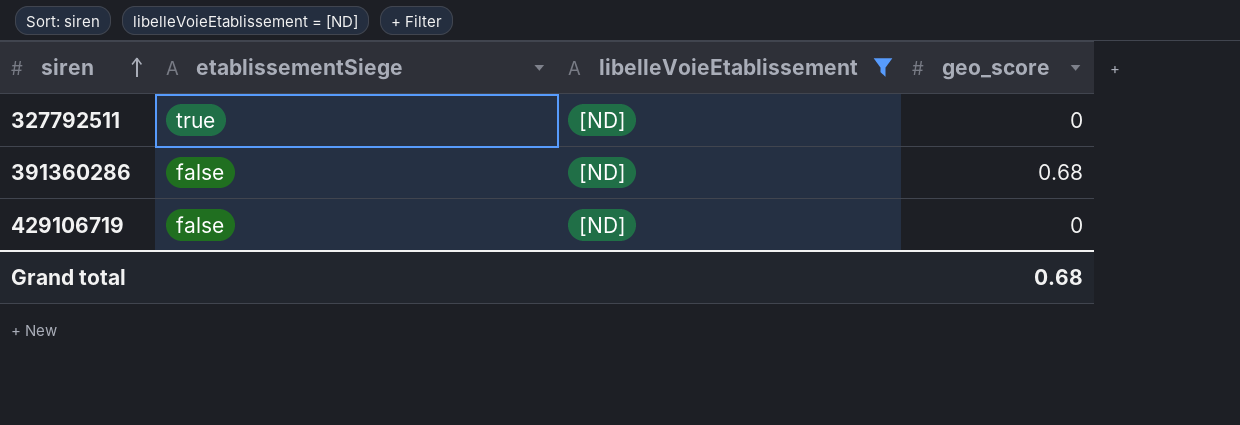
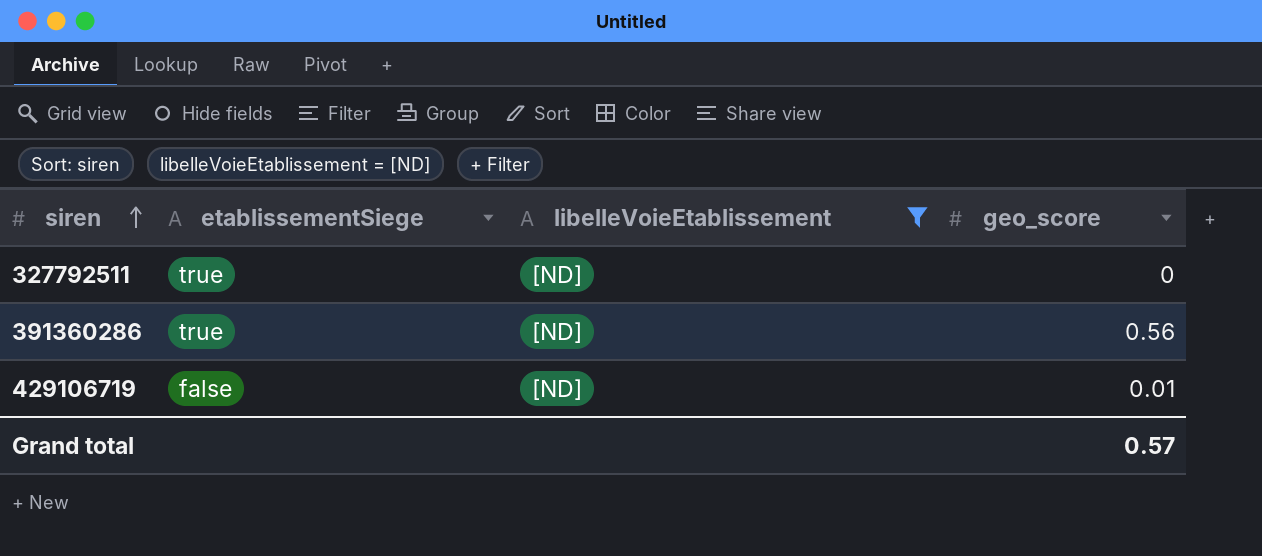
391360286 | etablissementSiege: false -> true
391360286 | geo_score: 0.68 -> 0.56
429106719 | geo_score: 0 -> 0.01
Grand total | geo_score: 0.68 -> 0.57

